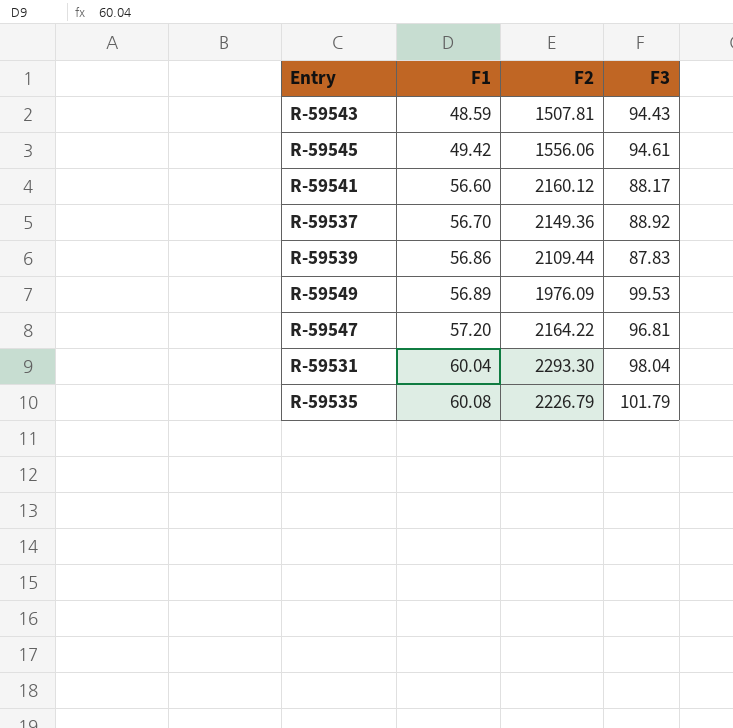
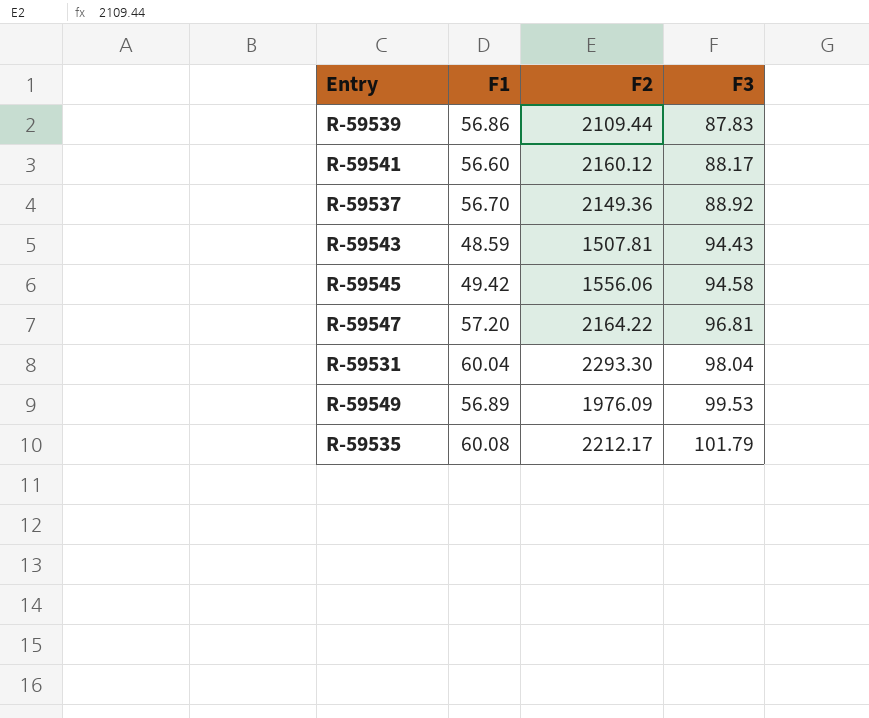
row order: F1 ascending -> F3 ascending
R-59545 | F3: 94.61 -> 94.58
R-59535 | F2: 2226.79 -> 2212.17

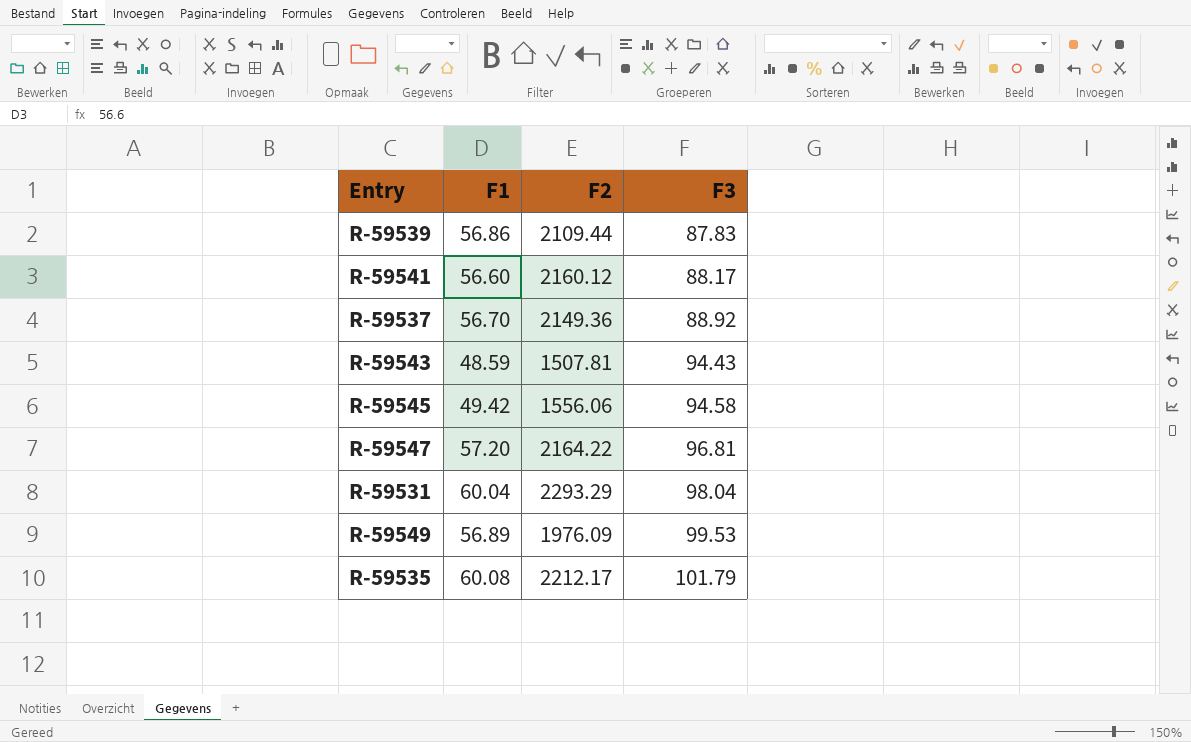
R-59531 | F2: 2293.30 -> 2293.29

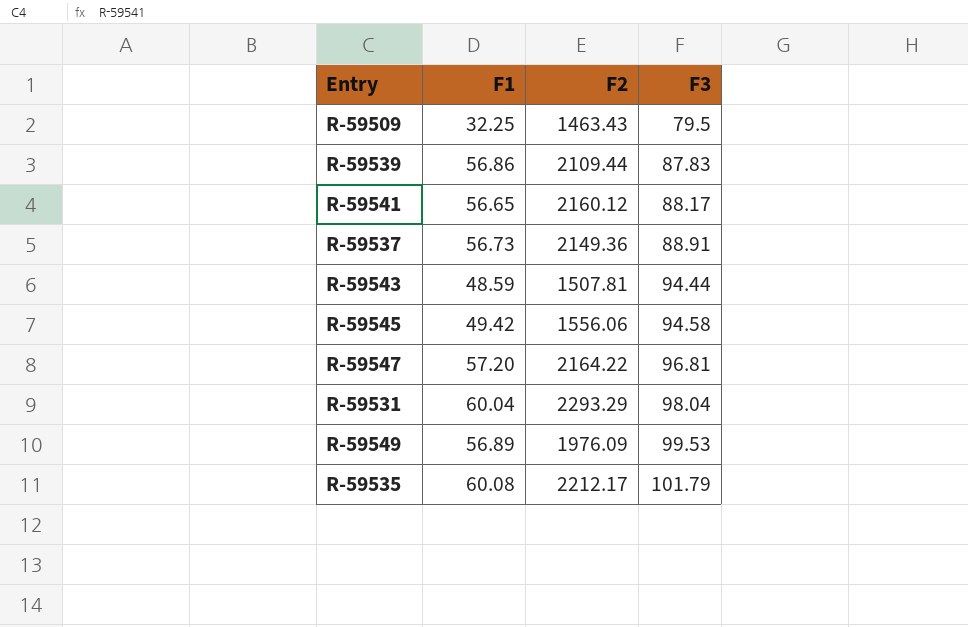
row R-59509: none -> 32.25 | 1463.43 | 79.5
R-59541 | F1: 56.60 -> 56.65
R-59537 | F1: 56.70 -> 56.73
R-59537 | F3: 88.92 -> 88.91
R-59543 | F3: 94.43 -> 94.44

